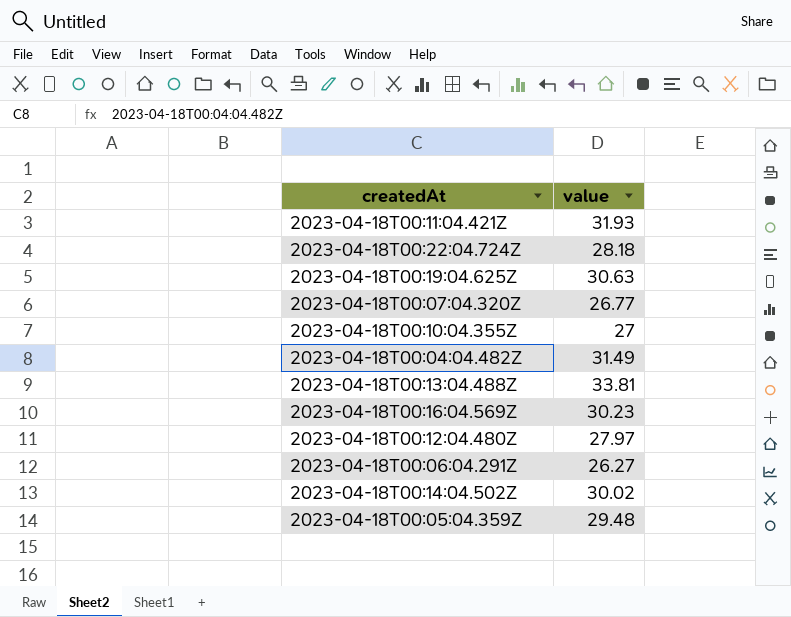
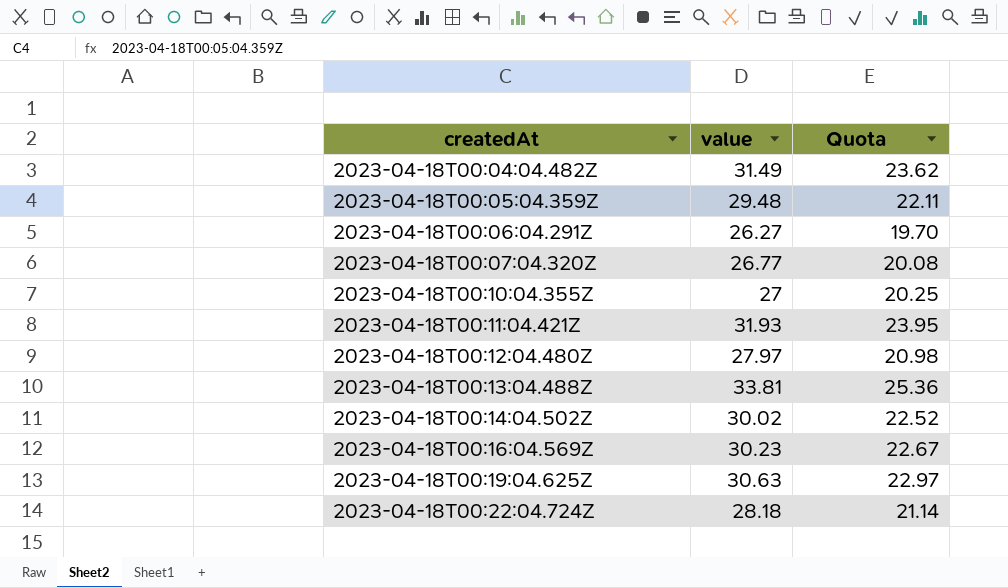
row order: none -> createdAt ascending
column Quota | formula: none -> [value] * 0.75

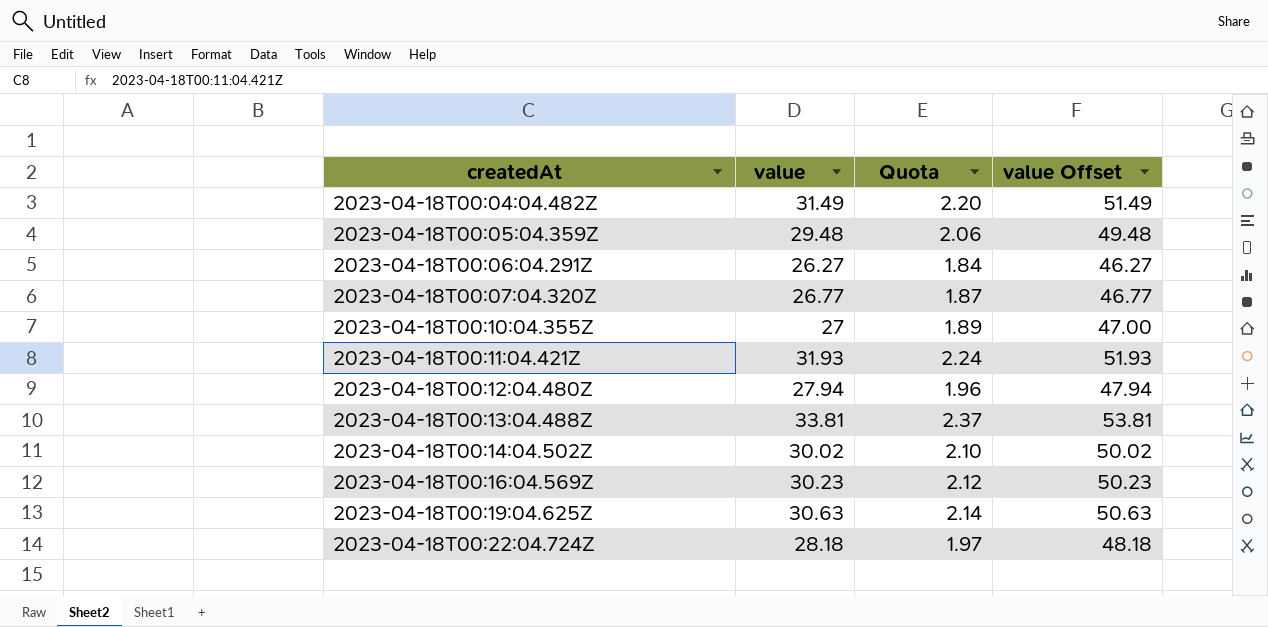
column Quota | formula: [value] * 0.75 -> [value] * 0.07
column value Offset | formula: none -> [value] + 20
2023-04-18T00:12:04.480Z | value: 27.97 -> 27.94

